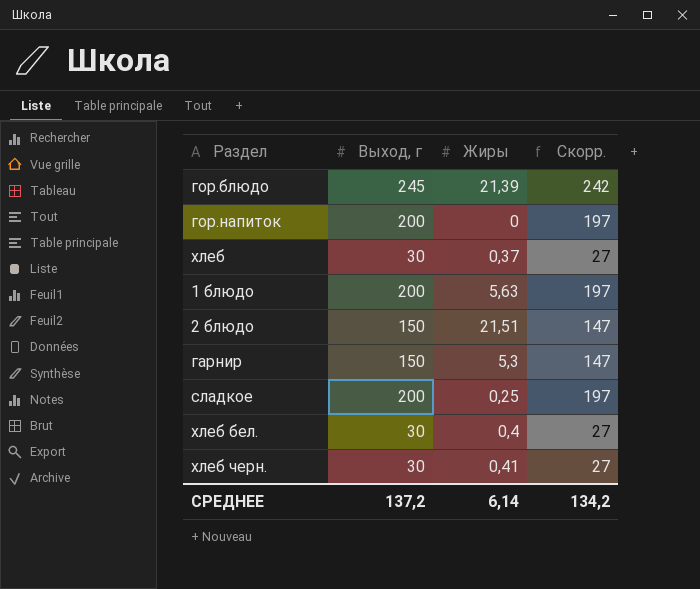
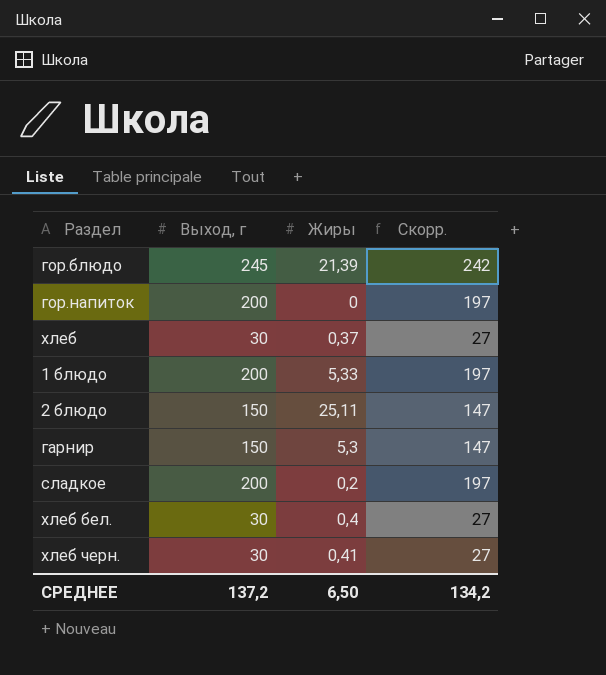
1 блюдо | Жиры: 5,63 -> 5,33
2 блюдо | Жиры: 21,51 -> 25,11
сладкое | Жиры: 0,25 -> 0,2
СРЕДНЕЕ | Жиры: 6,14 -> 6,50

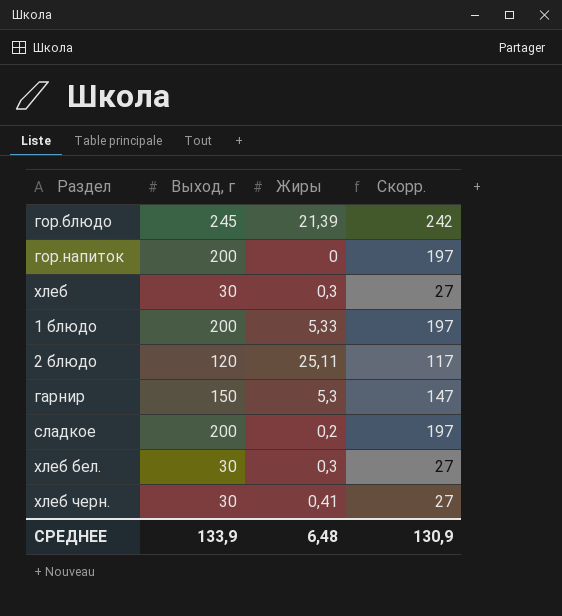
хлеб | Жиры: 0,37 -> 0,3
2 блюдо | Выход, г: 150 -> 120
2 блюдо | Скорр.: 147 -> 117
хлеб бел. | Жиры: 0,4 -> 0,3
СРЕДНЕЕ | Выход, г: 137,2 -> 133,9
СРЕДНЕЕ | Жиры: 6,50 -> 6,48
СРЕДНЕЕ | Скорр.: 134,2 -> 130,9

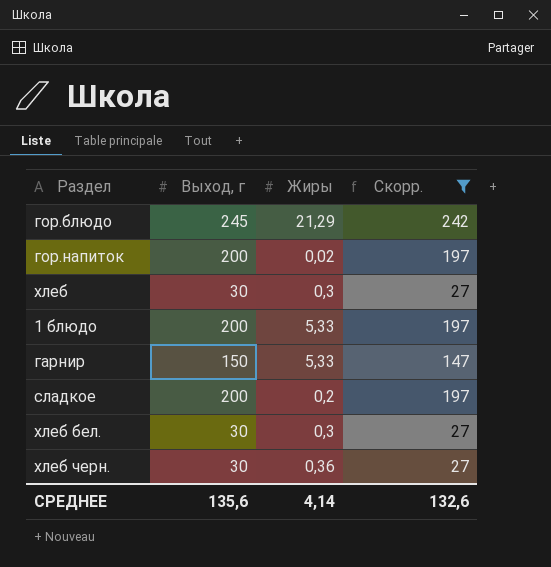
filter: none -> Скорр. != 117
гор.блюдо | Жиры: 21,39 -> 21,29
гор.напиток | Жиры: 0 -> 0,02
гарнир | Жиры: 5,3 -> 5,33
хлеб черн. | Жиры: 0,41 -> 0,36
СРЕДНЕЕ | Выход, г: 133,9 -> 135,6
СРЕДНЕЕ | Жиры: 6,48 -> 4,14
СРЕДНЕЕ | Скорр.: 130,9 -> 132,6

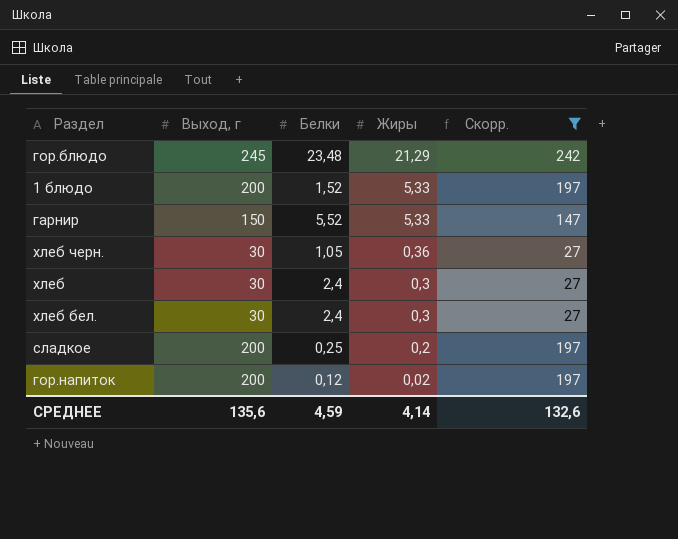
row order: none -> Жиры descending
column Белки | position: none -> 3

